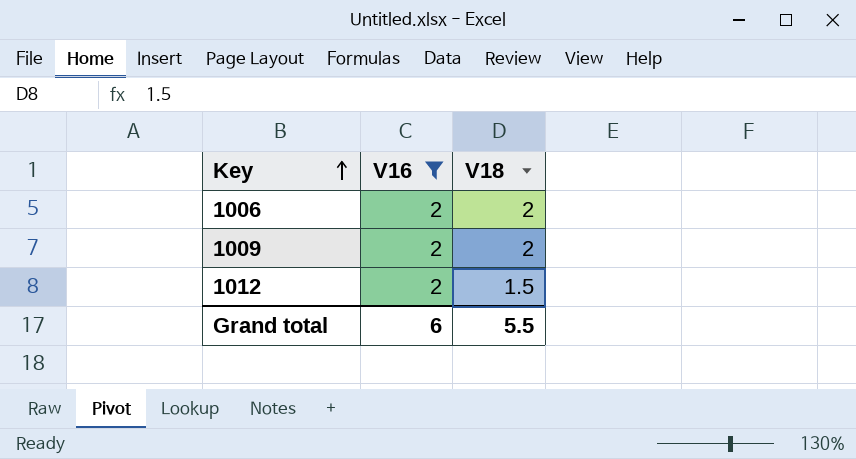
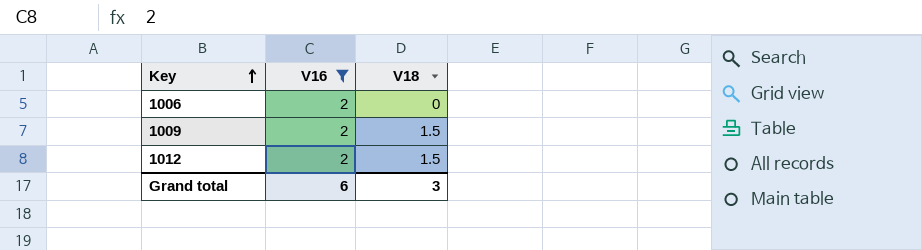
1006 | V18: 2 -> 0
1009 | V18: 2 -> 1.5
Grand total | V18: 5.5 -> 3

